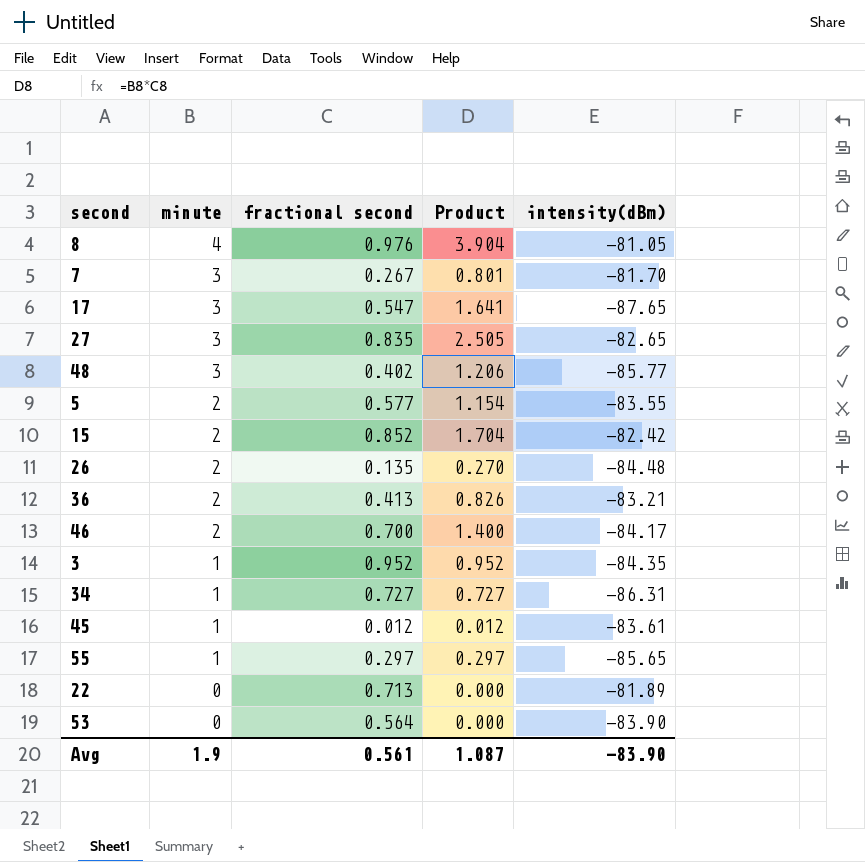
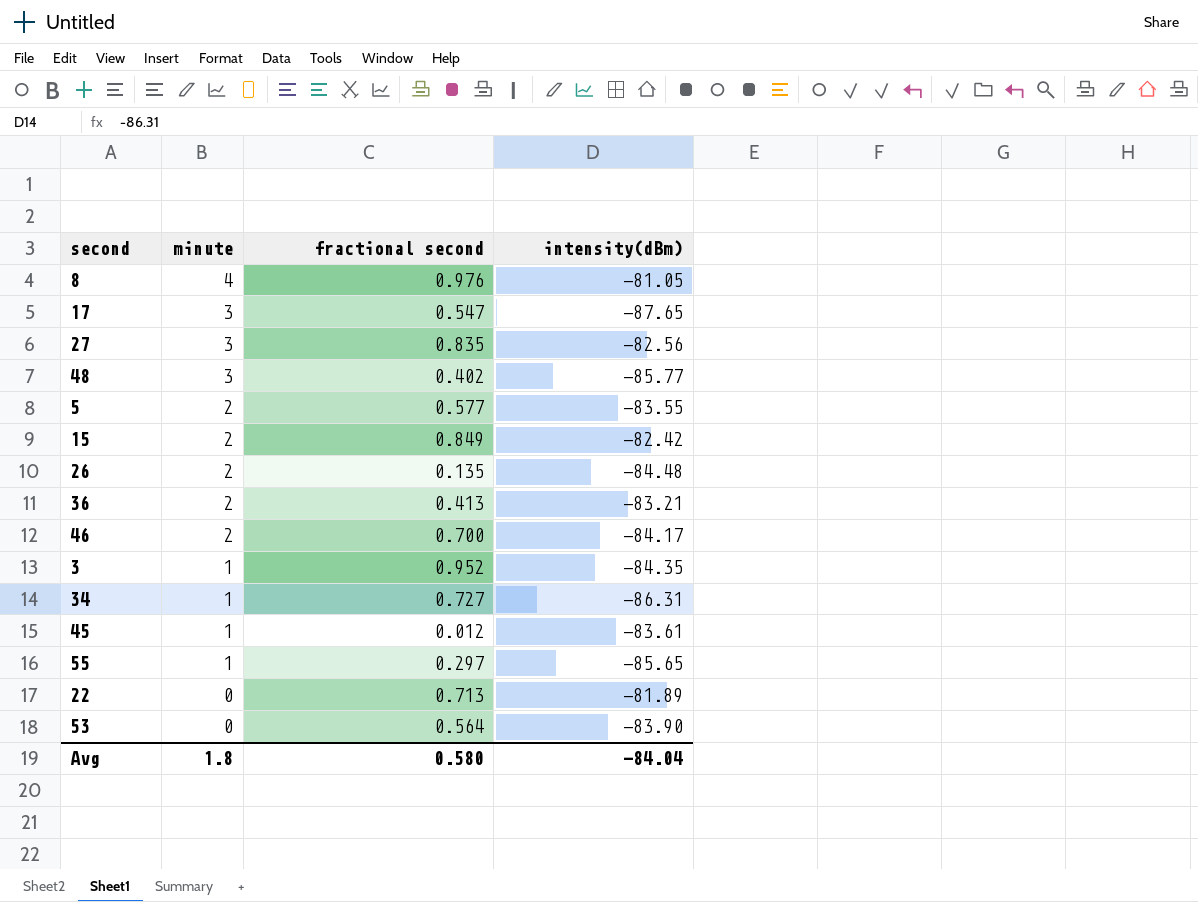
column Product | formula: [minute] * [fractional second] -> none
row 7: 3 | 0.267 | 0.801 | -81.70 -> none
27 | intensity(dBm): -82.65 -> -82.56
15 | fractional second: 0.852 -> 0.849
Avg | minute: 1.9 -> 1.8
Avg | fractional second: 0.561 -> 0.580
Avg | intensity(dBm): -83.90 -> -84.04

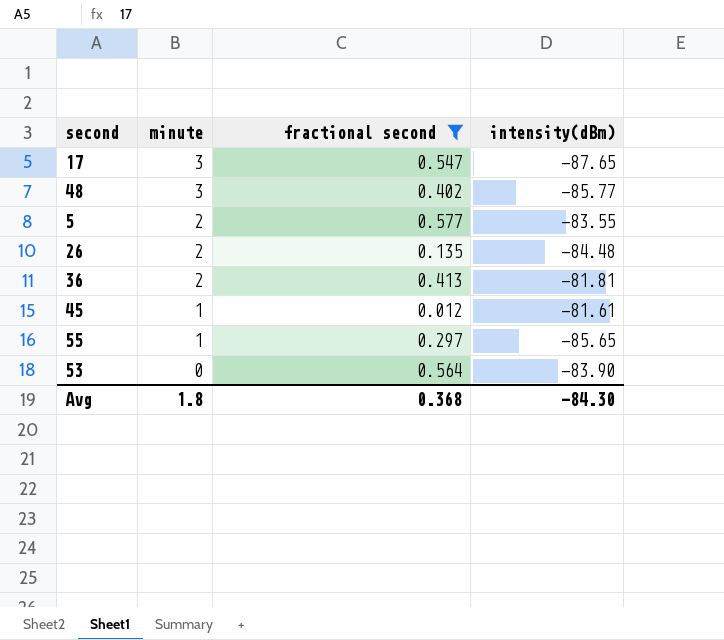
filter: none -> fractional second <= 0.577
36 | intensity(dBm): -83.21 -> -81.81
45 | intensity(dBm): -83.61 -> -81.61
Avg | fractional second: 0.580 -> 0.368
Avg | intensity(dBm): -84.04 -> -84.30

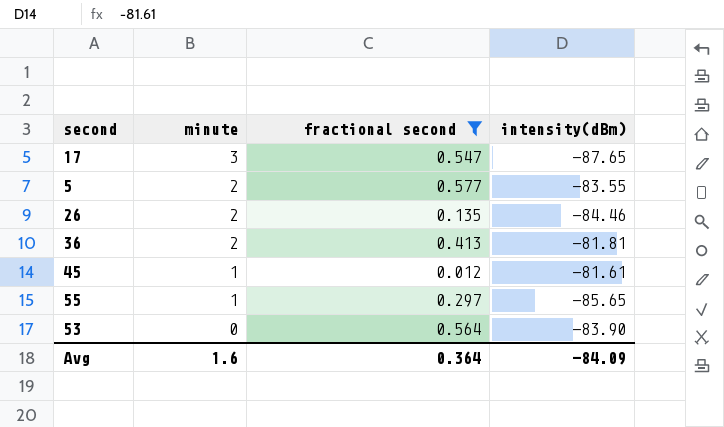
row 48: 3 | 0.402 | -85.77 -> none
26 | intensity(dBm): -84.48 -> -84.46
Avg | minute: 1.8 -> 1.6
Avg | fractional second: 0.368 -> 0.364
Avg | intensity(dBm): -84.30 -> -84.09

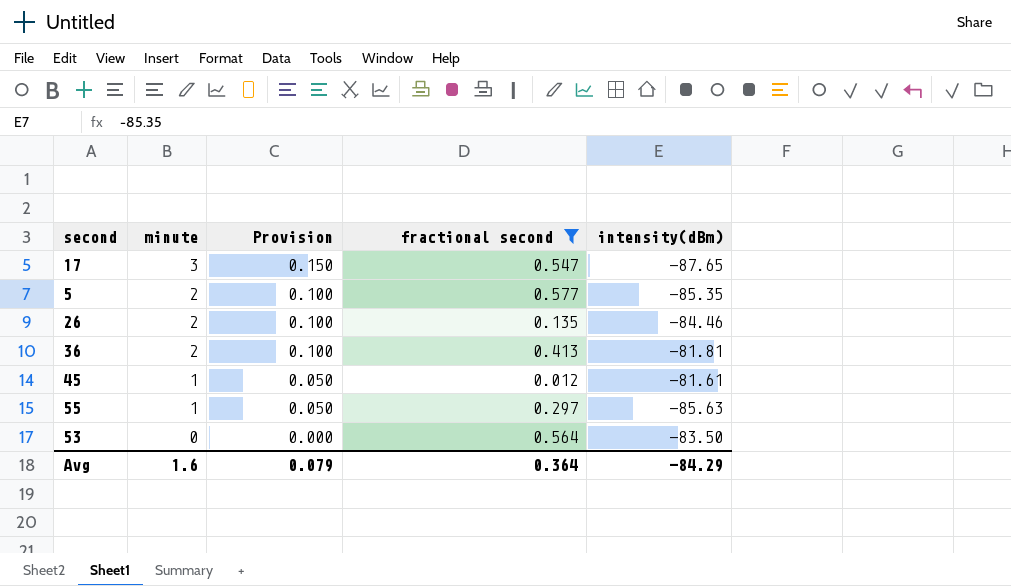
column Provision | formula: none -> [minute] * 0.05
5 | intensity(dBm): -83.55 -> -85.35
55 | intensity(dBm): -85.65 -> -85.63
53 | intensity(dBm): -83.90 -> -83.50
Avg | intensity(dBm): -84.09 -> -84.29

